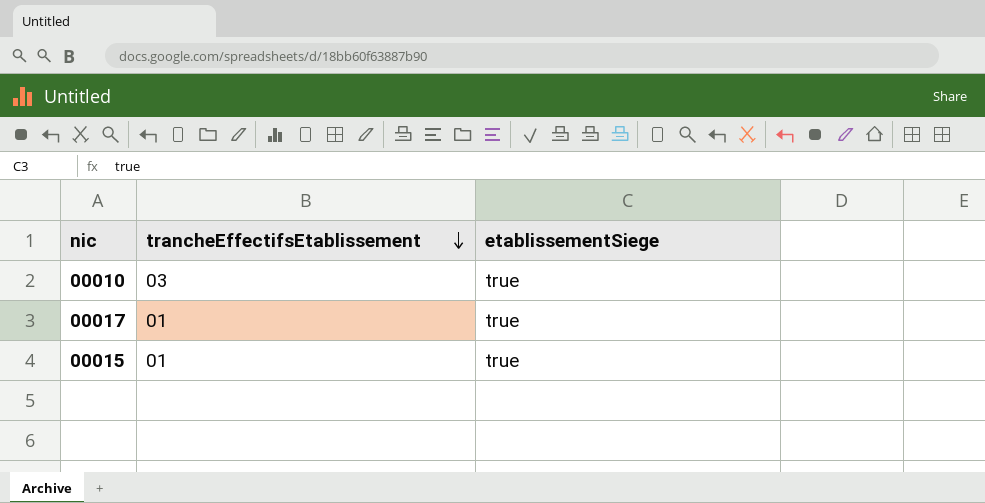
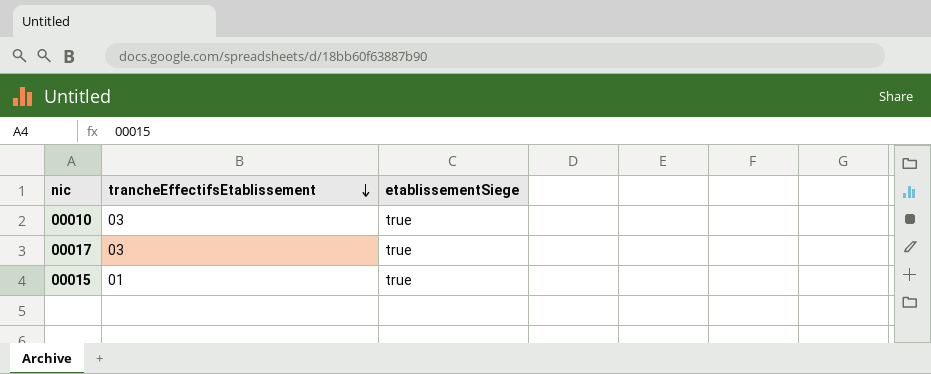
00017 | trancheEffectifsEtablissement: 01 -> 03

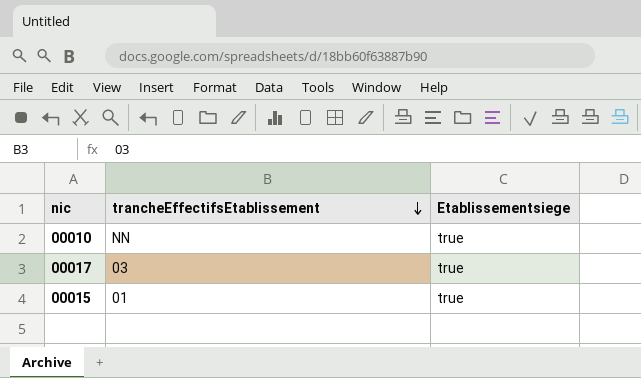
column name: etablissementSiege -> Etablissementsiege
00010 | trancheEffectifsEtablissement: 03 -> NN

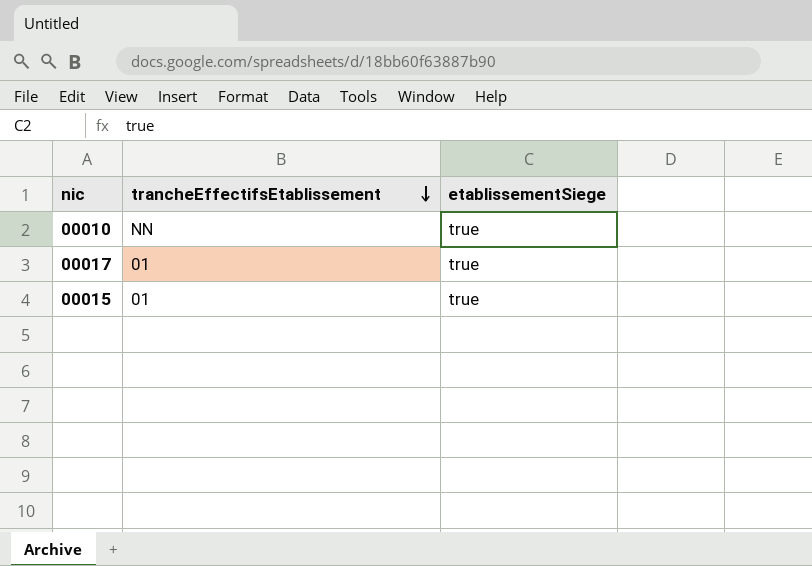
column name: Etablissementsiege -> etablissementSiege
00017 | trancheEffectifsEtablissement: 03 -> 01

